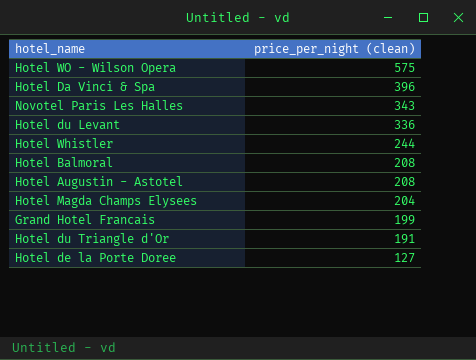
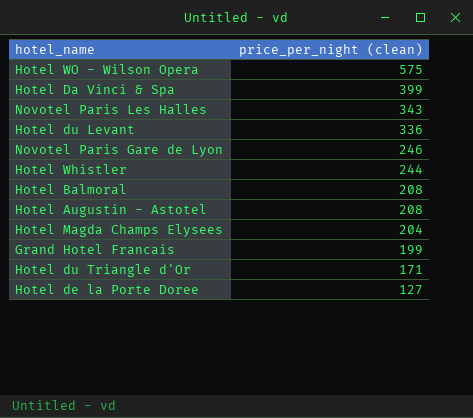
Hotel Da Vinci & Spa | price_per_night (clean): 396 -> 399
row Novotel Paris Gare de Lyon: none -> 246
Hotel du Triangle d'Or | price_per_night (clean): 191 -> 171

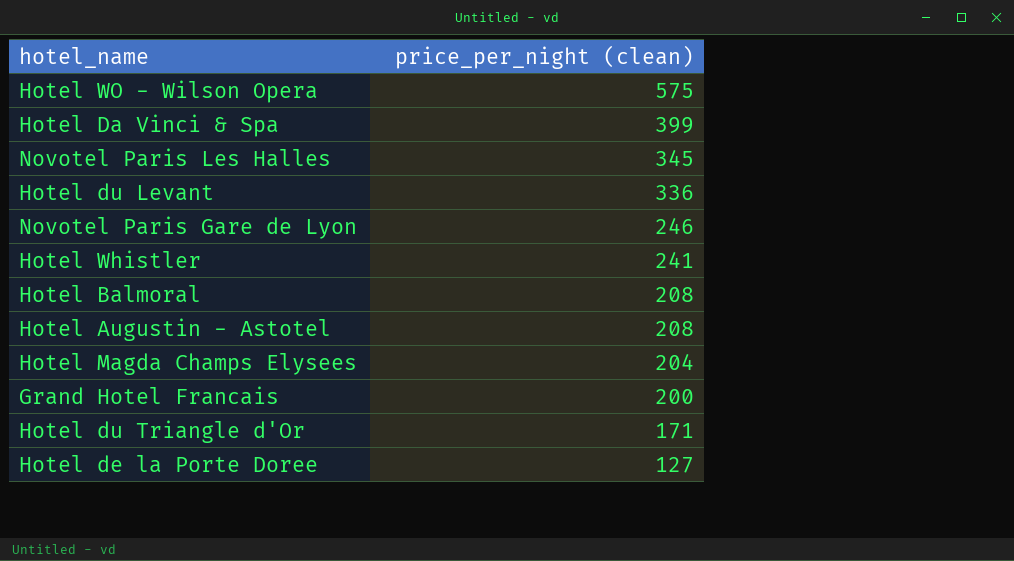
Novotel Paris Les Halles | price_per_night (clean): 343 -> 345
Hotel Whistler | price_per_night (clean): 244 -> 241
Grand Hotel Francais | price_per_night (clean): 199 -> 200

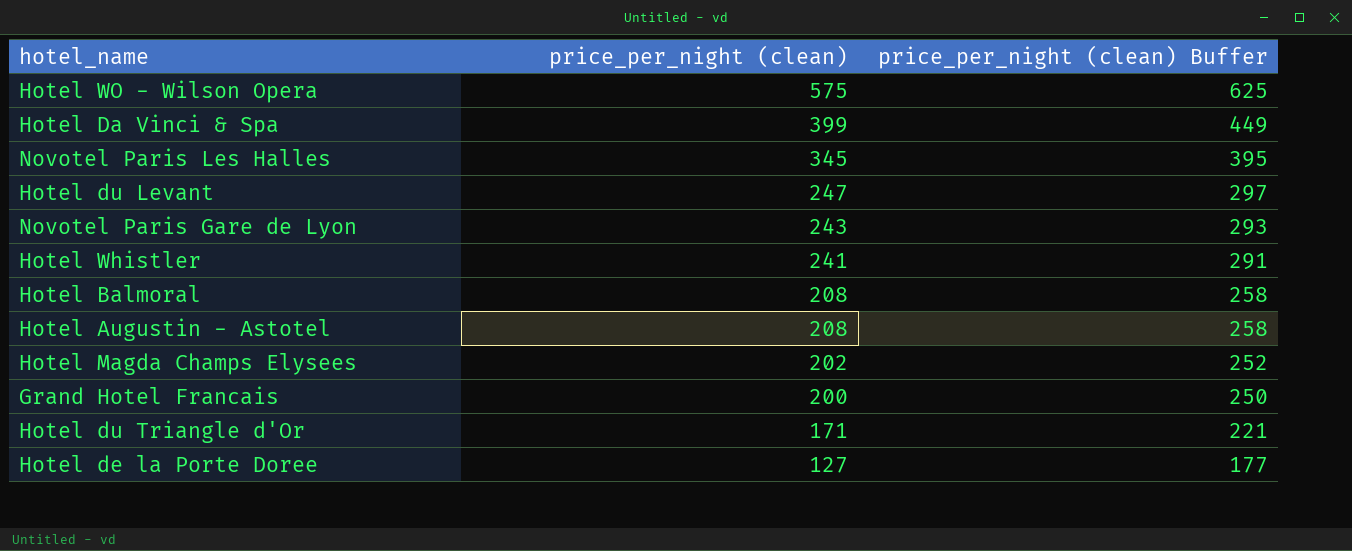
column price_per_night (clean) Buffer | formula: none -> [price_per_night (clean)] + 50
Hotel du Levant | price_per_night (clean): 336 -> 247
Novotel Paris Gare de Lyon | price_per_night (clean): 246 -> 243
Hotel Magda Champs Elysees | price_per_night (clean): 204 -> 202

